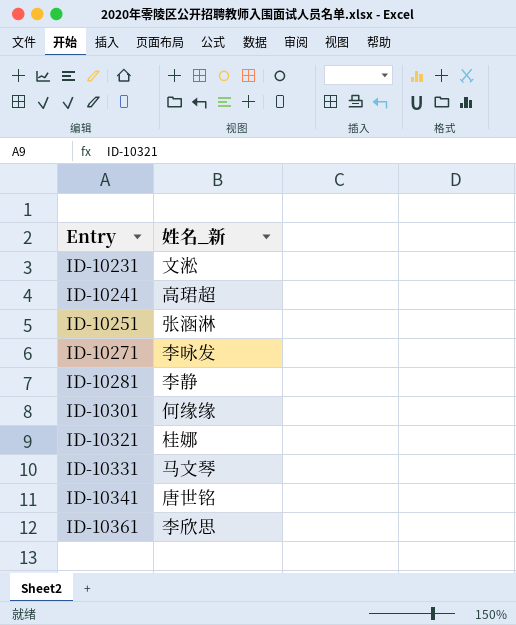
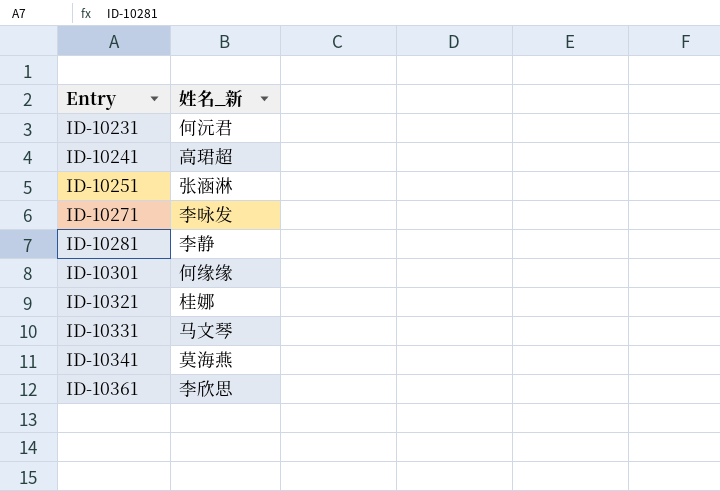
ID-10231 | 姓名_新: 文淞 -> 何沅君
ID-10341 | 姓名_新: 唐世铭 -> 莫海燕

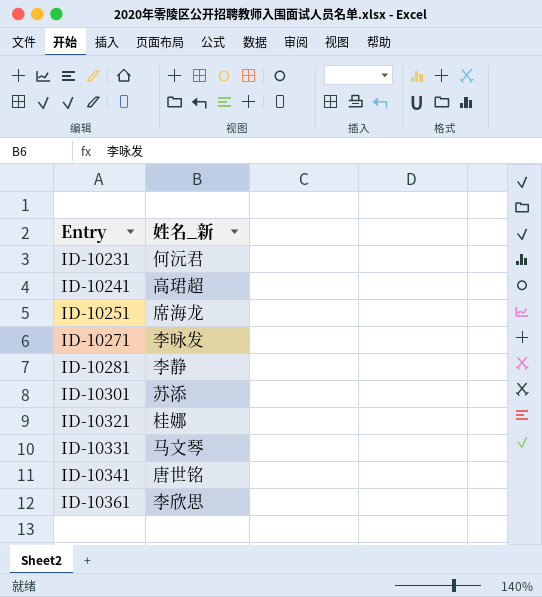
ID-10251 | 姓名_新: 张涵淋 -> 席海龙
ID-10301 | 姓名_新: 何缘缘 -> 苏添
ID-10341 | 姓名_新: 莫海燕 -> 唐世铭

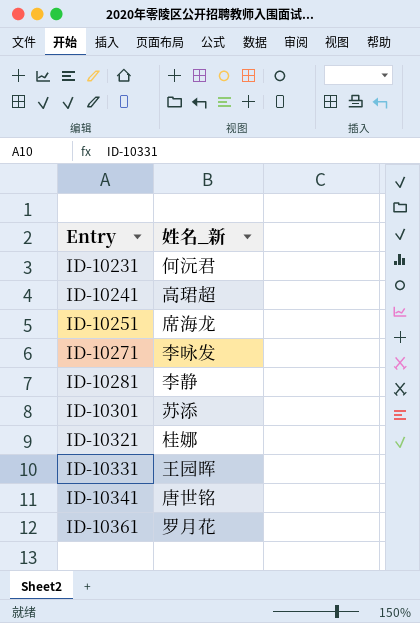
ID-10331 | 姓名_新: 马文琴 -> 王园晖
ID-10361 | 姓名_新: 李欣思 -> 罗月花

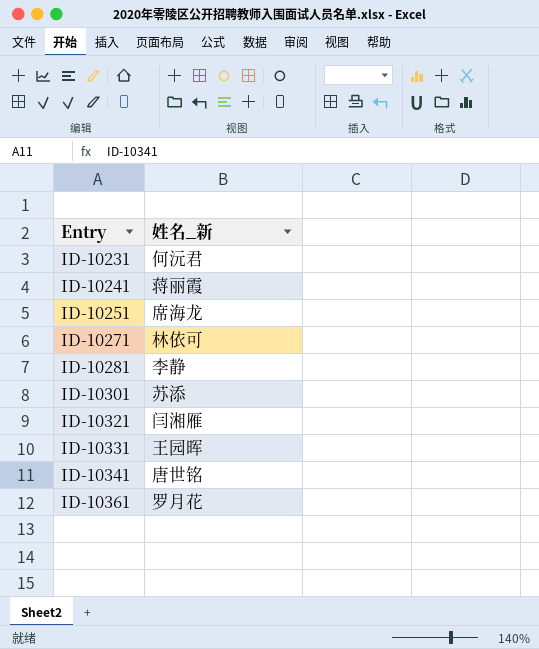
ID-10241 | 姓名_新: 高珺超 -> 蒋丽霞
ID-10271 | 姓名_新: 李咏发 -> 林依可
ID-10321 | 姓名_新: 桂娜 -> 闫湘雁

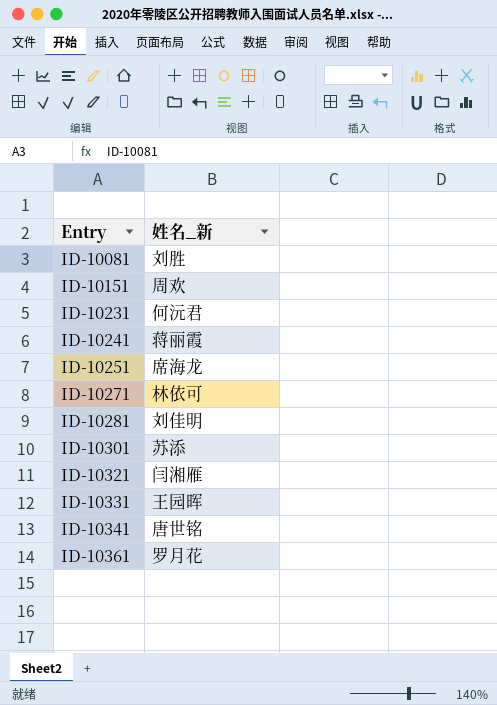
row ID-10081: none -> 刘胜
row ID-10151: none -> 周欢
ID-10281 | 姓名_新: 李静 -> 刘佳明

